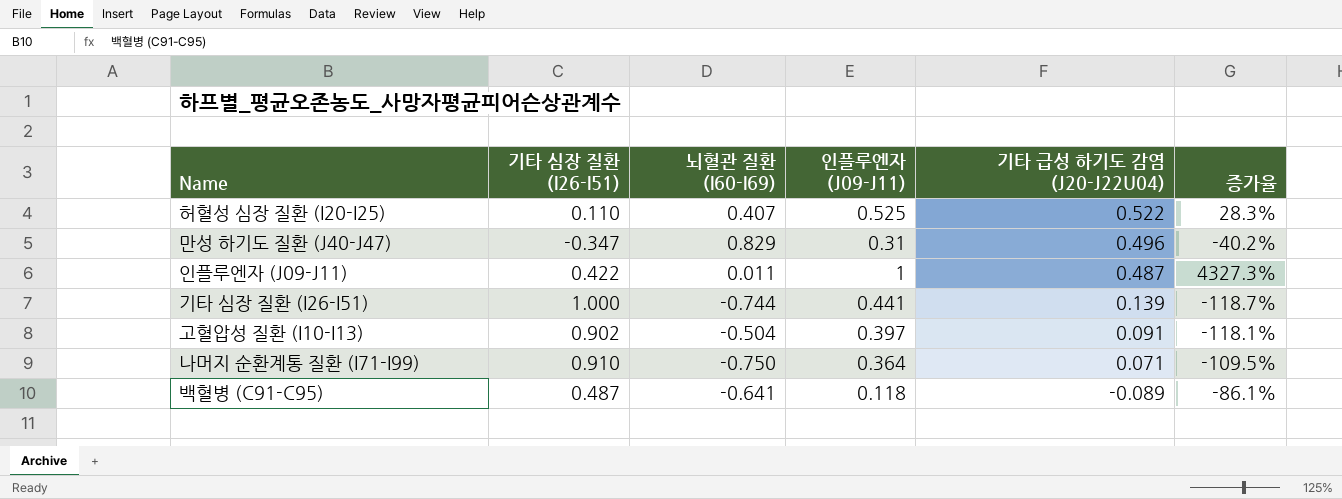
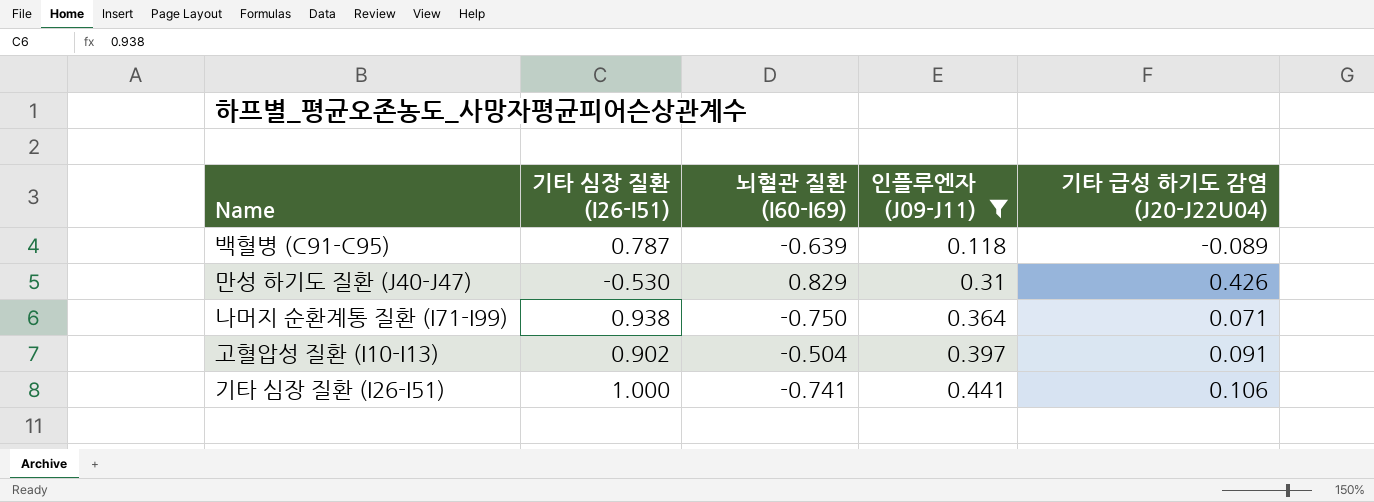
filter: none -> 인플루엔자 (J09-J11) <= 0.441
row order: 기타 급성 하기도 감염 (J20-J22U04) descending -> 인플루엔자 (J09-J11) ascending
column 증가율 | formula: ([기타 급성 하기도 감염 (J20-J22U04)] - [뇌혈관 질환 (I60-I69)]) / [뇌혈관 질환 (I60-I69)] -> none
백혈병 (C91-C95) | 기타 심장 질환 (I26-I51): 0.487 -> 0.787
백혈병 (C91-C95) | 뇌혈관 질환 (I60-I69): -0.641 -> -0.639
만성 하기도 질환 (J40-J47) | 기타 심장 질환 (I26-I51): -0.347 -> -0.530
만성 하기도 질환 (J40-J47) | 기타 급성 하기도 감염 (J20-J22U04): 0.496 -> 0.426
나머지 순환계통 질환 (I71-I99) | 기타 심장 질환 (I26-I51): 0.910 -> 0.938
기타 심장 질환 (I26-I51) | 뇌혈관 질환 (I60-I69): -0.744 -> -0.741
기타 심장 질환 (I26-I51) | 기타 급성 하기도 감염 (J20-J22U04): 0.139 -> 0.106

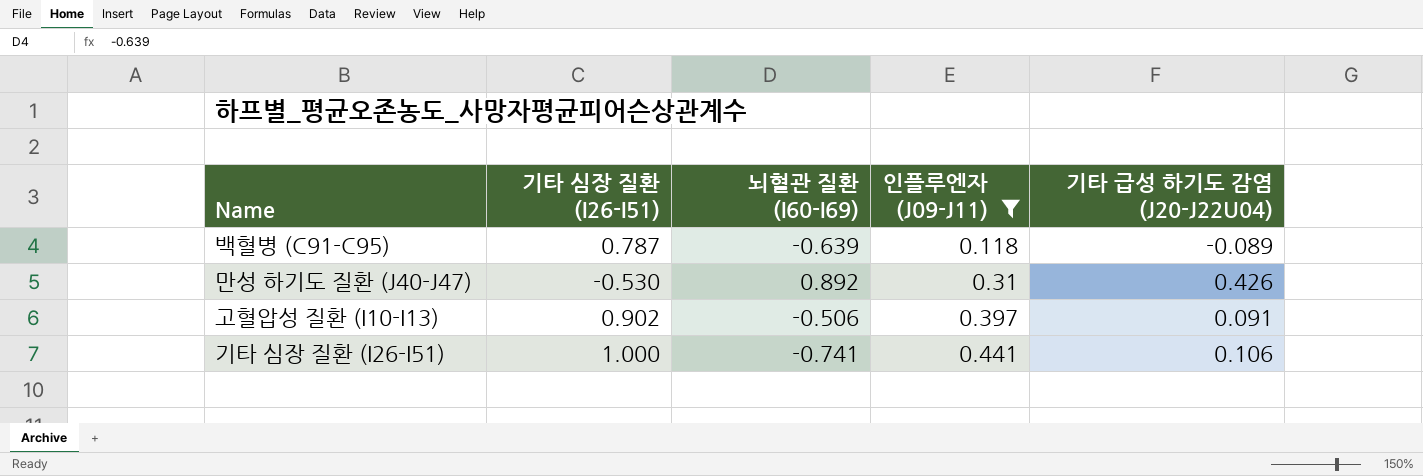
row 나머지 순환계통 질환 (I71-I99): 0.938 | -0.750 | 0.364 | 0.071 -> none
만성 하기도 질환 (J40-J47) | 뇌혈관 질환 (I60-I69): 0.829 -> 0.892
고혈압성 질환 (I10-I13) | 뇌혈관 질환 (I60-I69): -0.504 -> -0.506

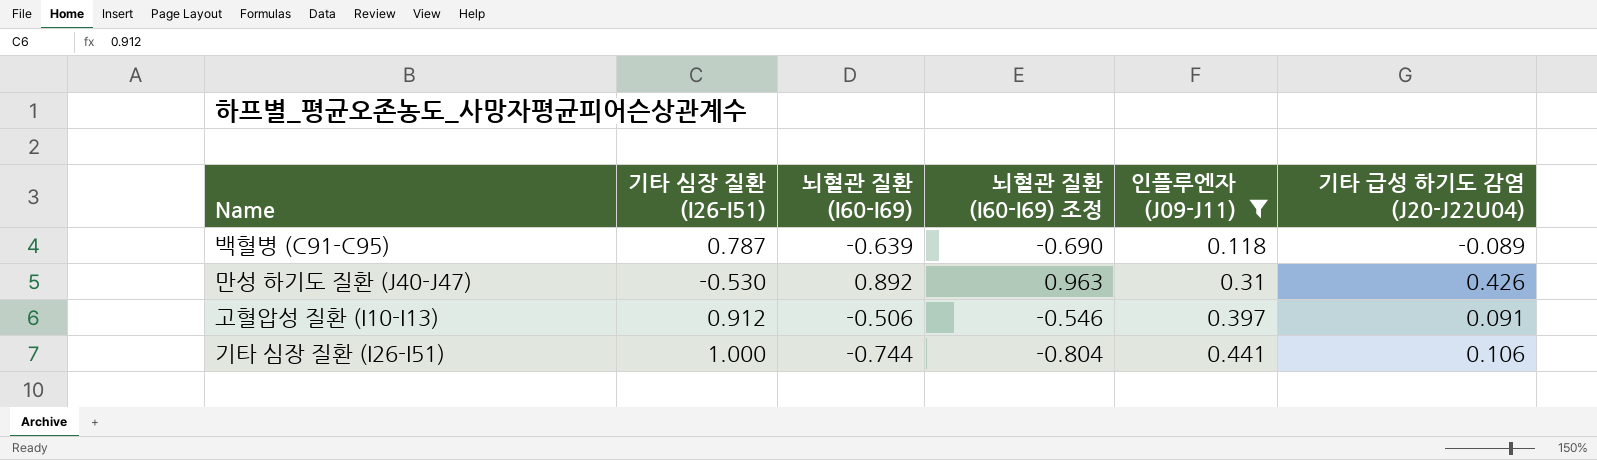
column 뇌혈관 질환 (I60-I69) 조정 | formula: none -> [뇌혈관 질환 (I60-I69)] * 1.08
고혈압성 질환 (I10-I13) | 기타 심장 질환 (I26-I51): 0.902 -> 0.912
기타 심장 질환 (I26-I51) | 뇌혈관 질환 (I60-I69): -0.741 -> -0.744

